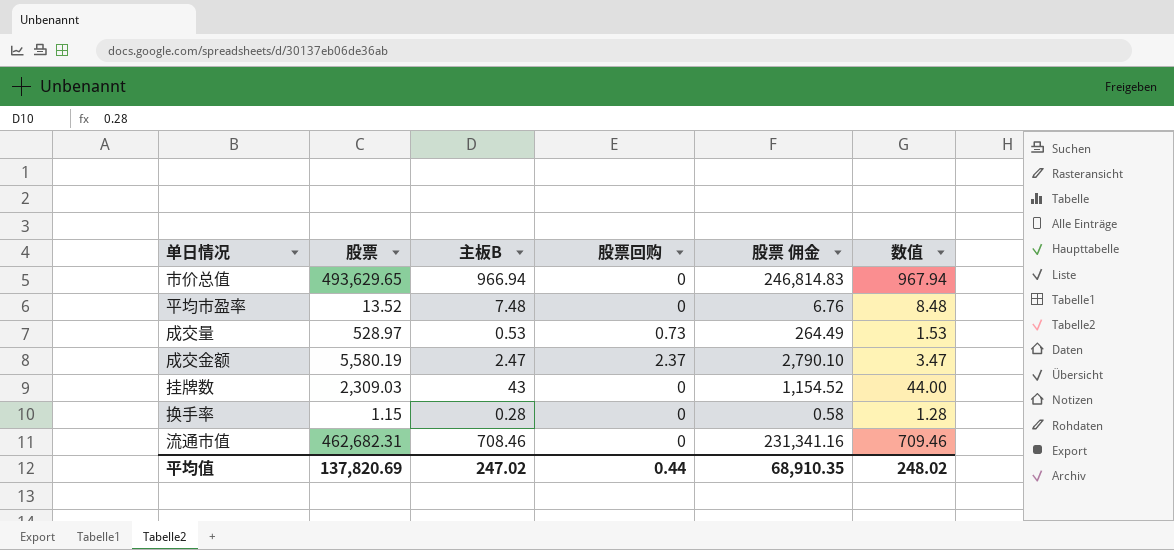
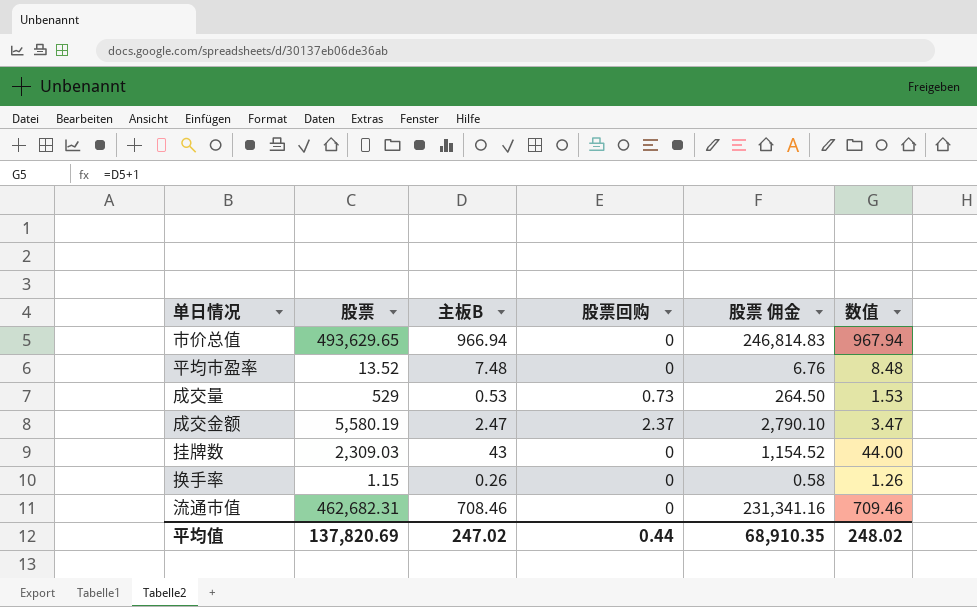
成交量 | 股票: 528.97 -> 529
成交量 | 股票 佣金: 264.49 -> 264.50
换手率 | 主板B: 0.28 -> 0.26
换手率 | 数值: 1.28 -> 1.26

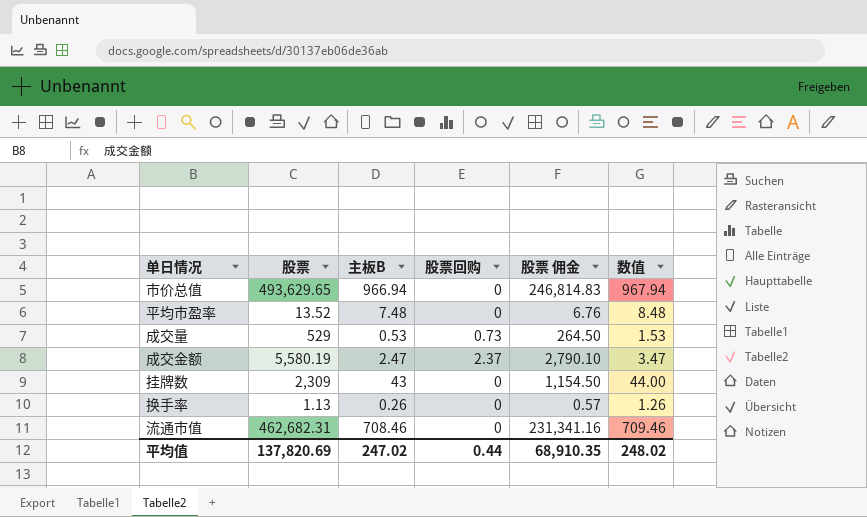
挂牌数 | 股票: 2,309.03 -> 2,309
挂牌数 | 股票 佣金: 1,154.52 -> 1,154.50
换手率 | 股票: 1.15 -> 1.13
换手率 | 股票 佣金: 0.58 -> 0.57

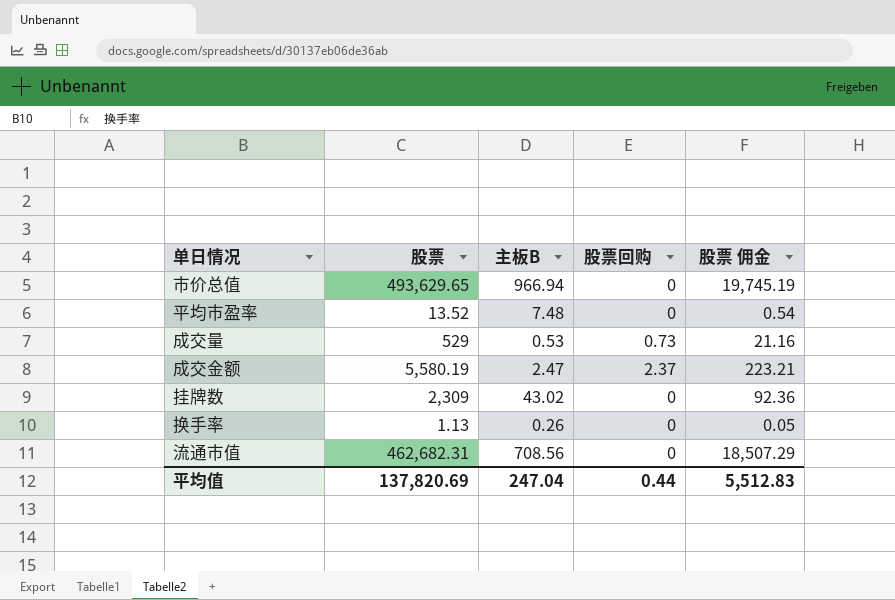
column 数值 | formula: [主板B] + 1 -> none
column 股票 佣金 | formula: [股票] * 0.5 -> [股票] * 0.04
挂牌数 | 主板B: 43 -> 43.02
流通市值 | 主板B: 708.46 -> 708.56
平均值 | 主板B: 247.02 -> 247.04
平均值 | 股票 佣金: 68,910.35 -> 5,512.83

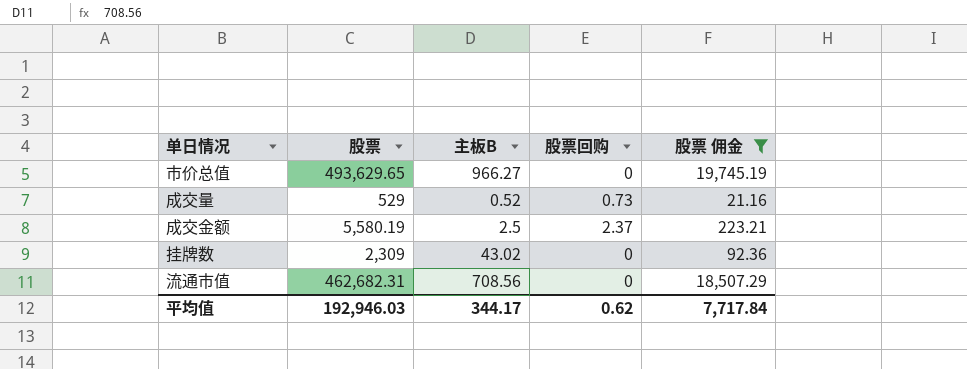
filter: none -> 股票 佣金 >= 21.16
市价总值 | 主板B: 966.94 -> 966.27
成交量 | 主板B: 0.53 -> 0.52
成交金额 | 主板B: 2.47 -> 2.5
平均值 | 股票: 137,820.69 -> 192,946.03
平均值 | 主板B: 247.04 -> 344.17
平均值 | 股票回购: 0.44 -> 0.62
平均值 | 股票 佣金: 5,512.83 -> 7,717.84

